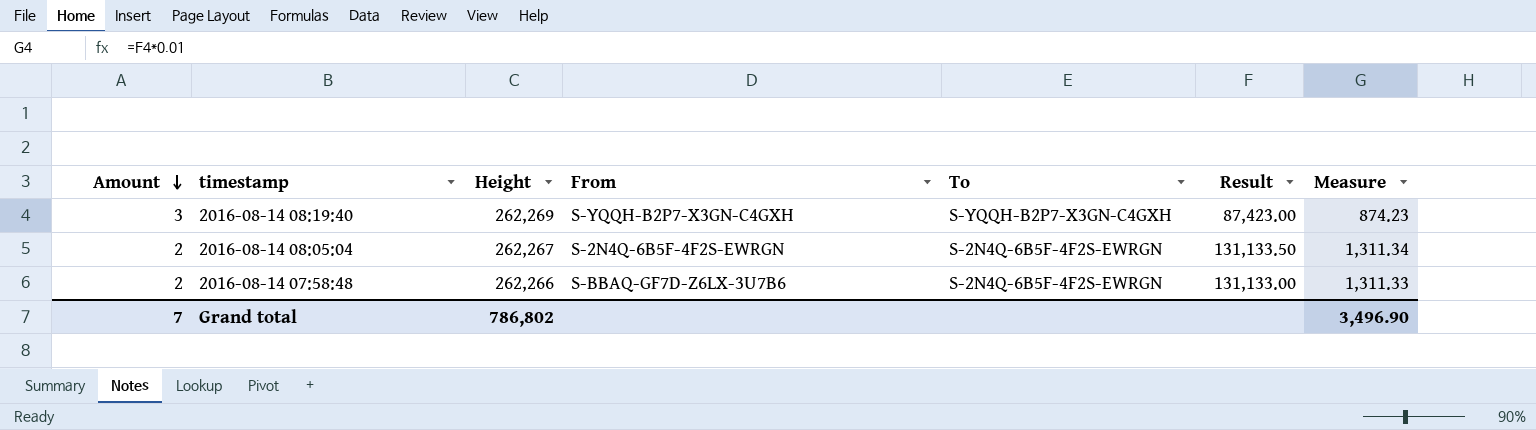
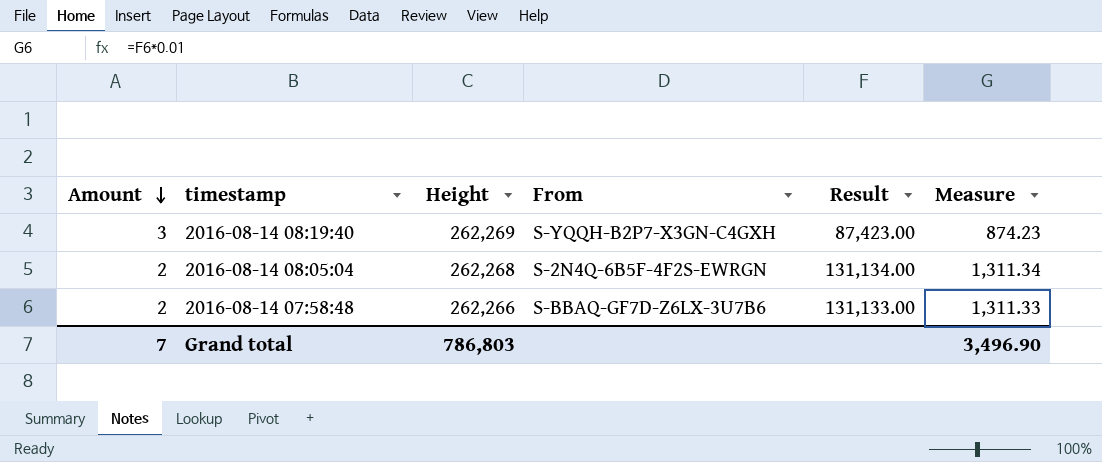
column To | position: 5 -> none
2016-08-14 08:05:04 | Height: 262,267 -> 262,268
2016-08-14 08:05:04 | Result: 131,133.50 -> 131,134.00
Grand total | Height: 786,802 -> 786,803

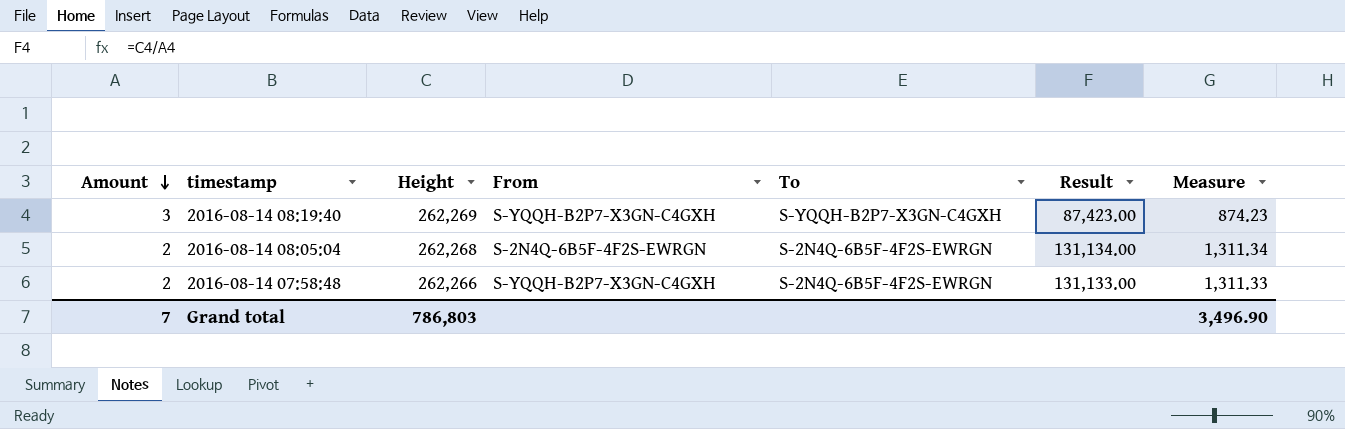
column To | position: none -> 5
2016-08-14 07:58:48 | From: S-BBAQ-GF7D-Z6LX-3U7B6 -> S-YQQH-B2P7-X3GN-C4GXH

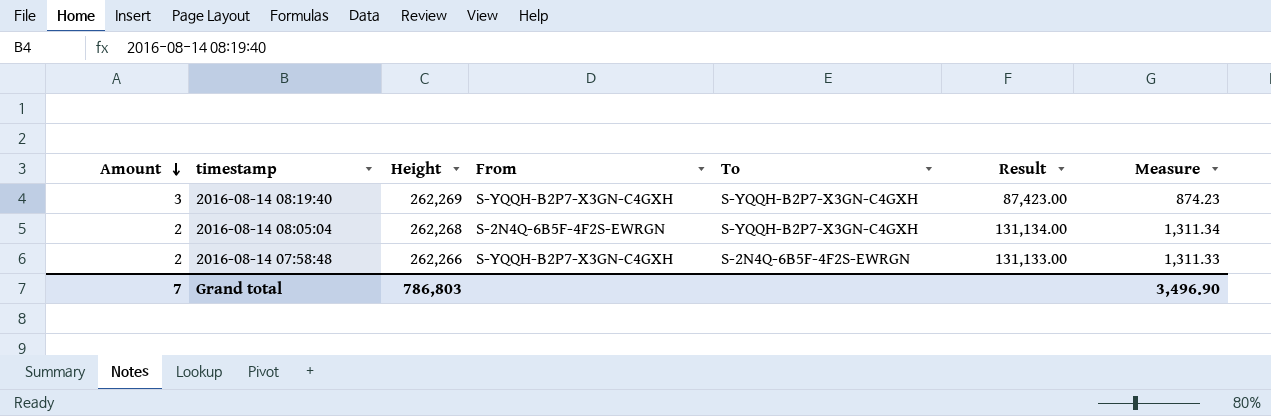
2016-08-14 08:05:04 | To: S-2N4Q-6B5F-4F2S-EWRGN -> S-YQQH-B2P7-X3GN-C4GXH

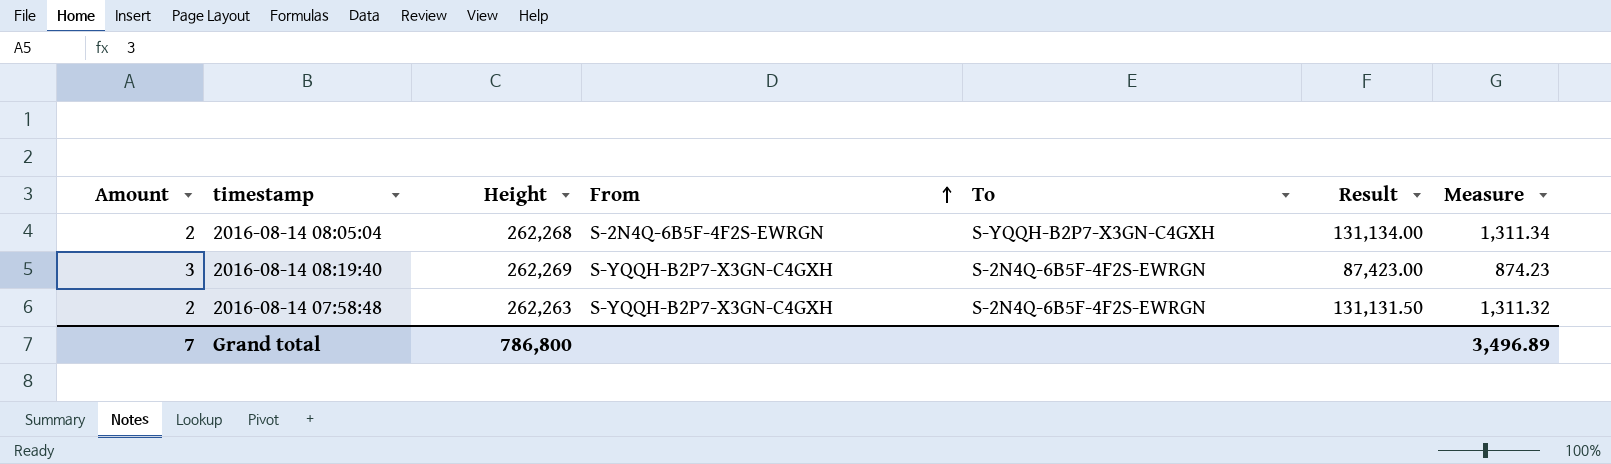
row order: Amount descending -> From ascending
2016-08-14 08:19:40 | To: S-YQQH-B2P7-X3GN-C4GXH -> S-2N4Q-6B5F-4F2S-EWRGN
2016-08-14 07:58:48 | Height: 262,266 -> 262,263
2016-08-14 07:58:48 | Result: 131,133.00 -> 131,131.50
2016-08-14 07:58:48 | Measure: 1,311.33 -> 1,311.32
Grand total | Height: 786,803 -> 786,800
Grand total | Measure: 3,496.90 -> 3,496.89

